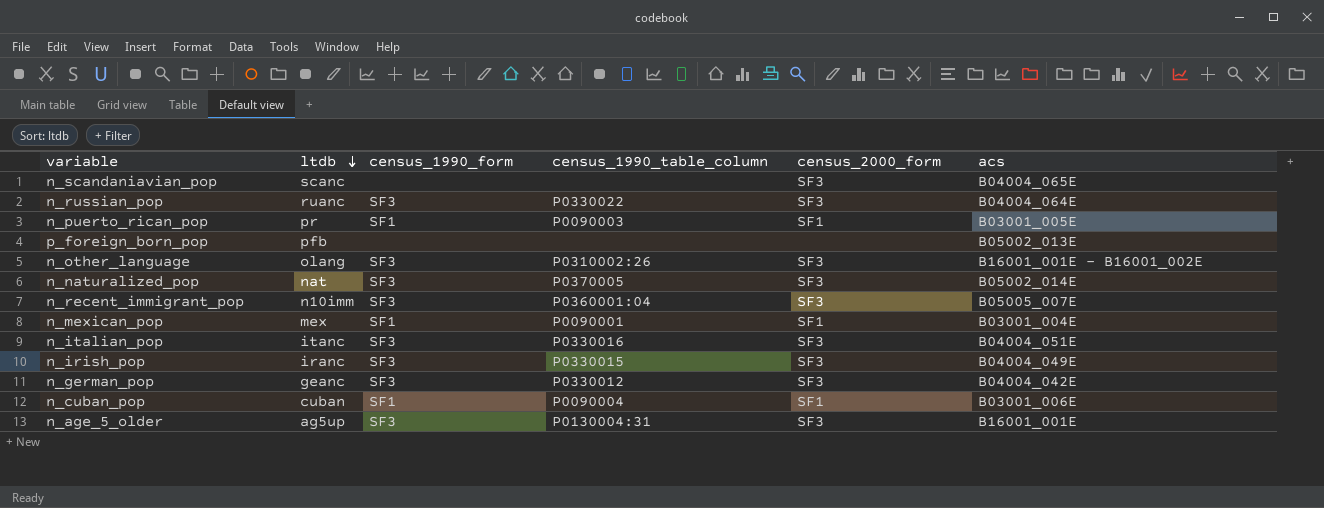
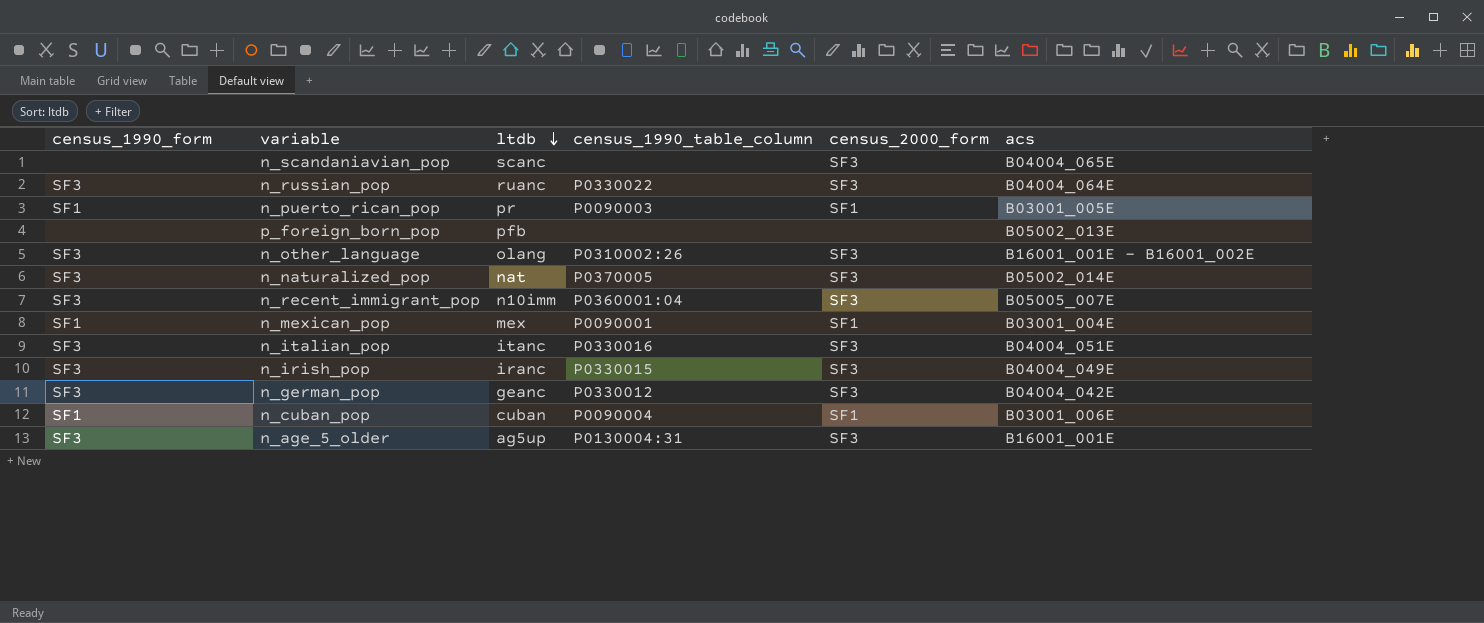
column census_1990_form | position: 3 -> 1

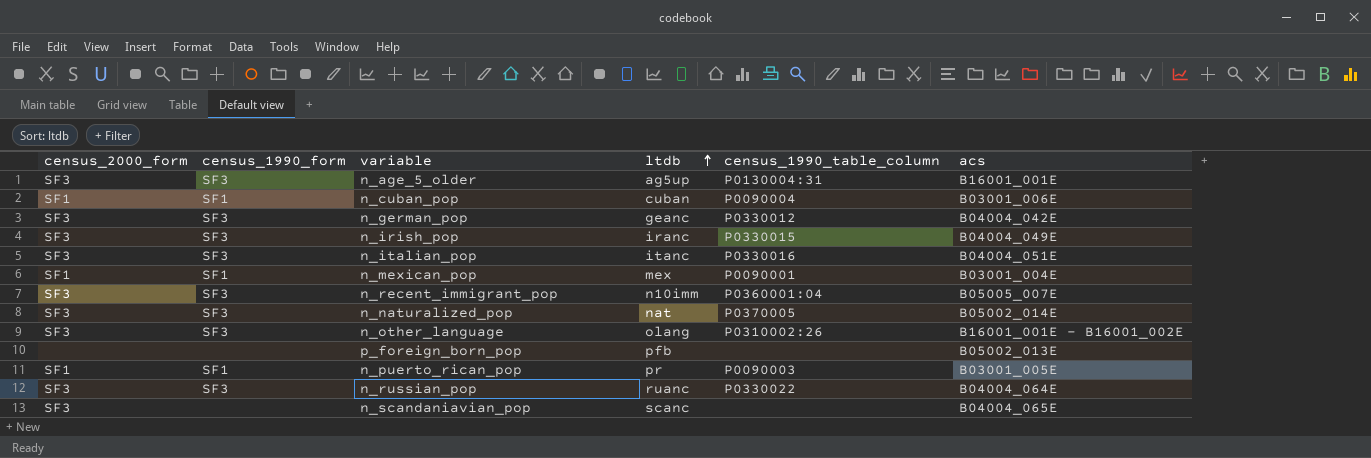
row order: ltdb descending -> ltdb ascending
column census_2000_form | position: 5 -> 1

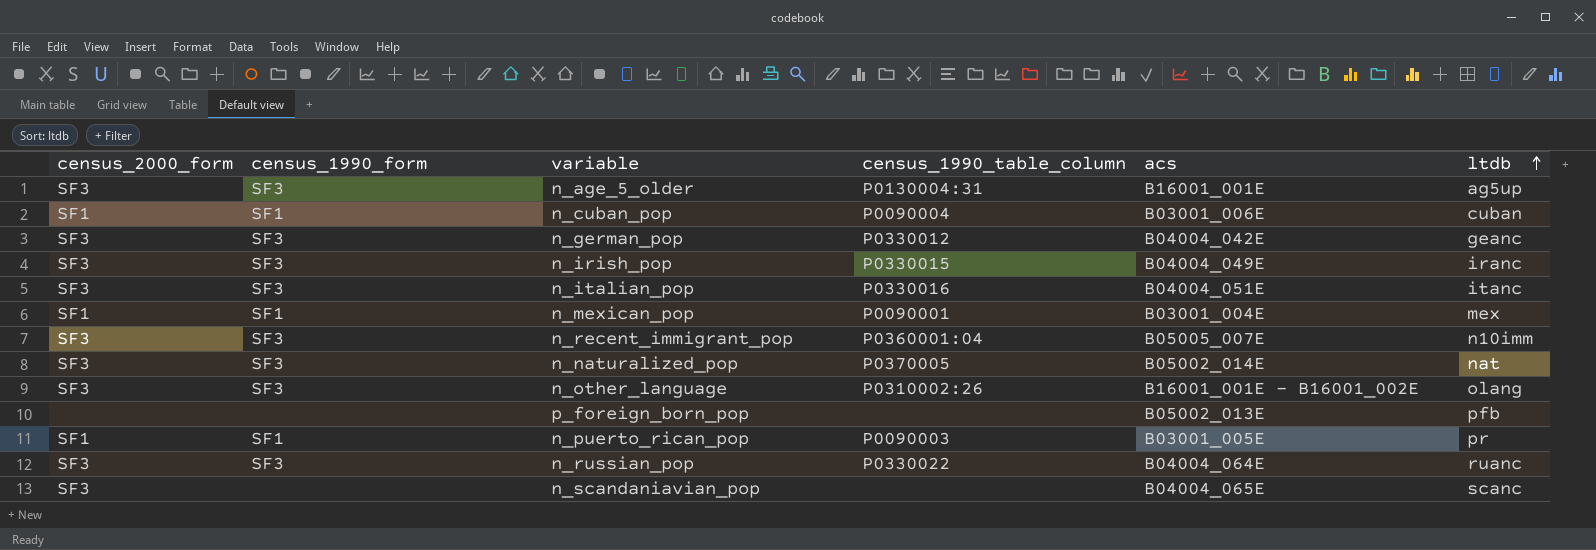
column ltdb | position: 4 -> 6

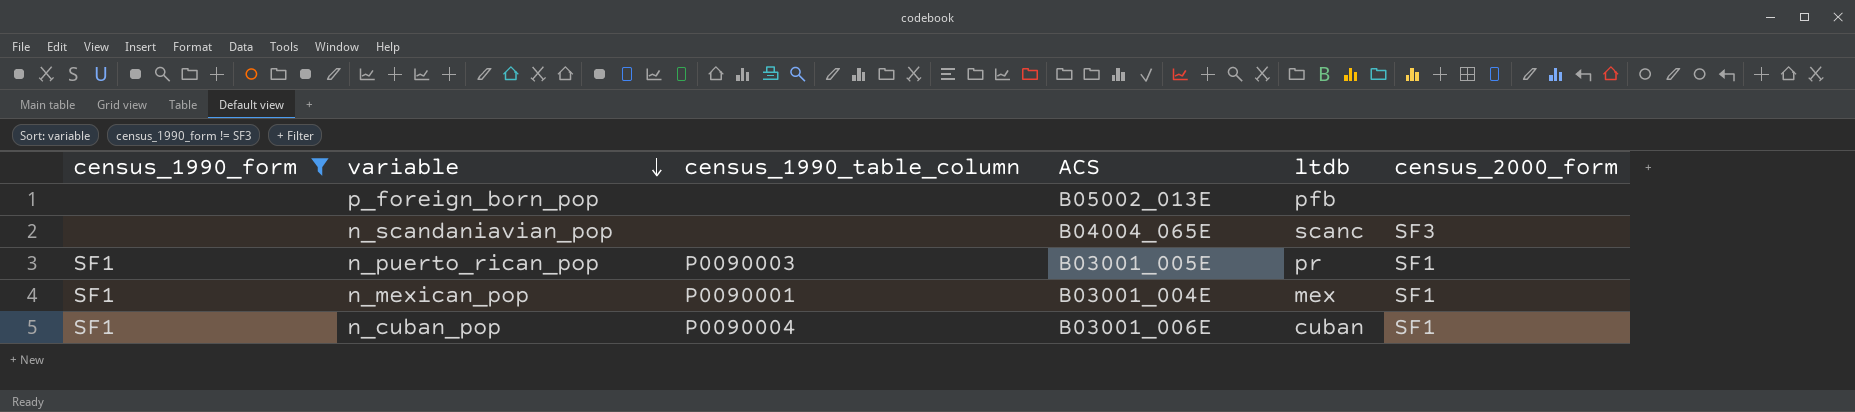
filter: none -> census_1990_form != SF3
row order: ltdb ascending -> variable descending
column name: acs -> ACS
column census_2000_form | position: 1 -> 6

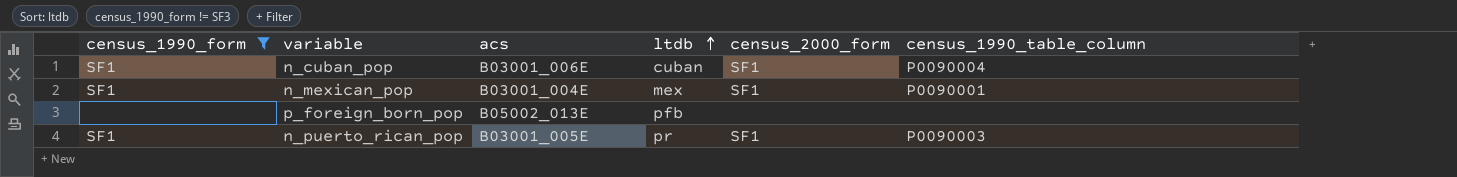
row order: variable descending -> ltdb ascending
column name: ACS -> acs
column census_1990_table_column | position: 3 -> 6
row n_scandaniavian_pop: none | none | B04004_065E | scanc | SF3 -> none

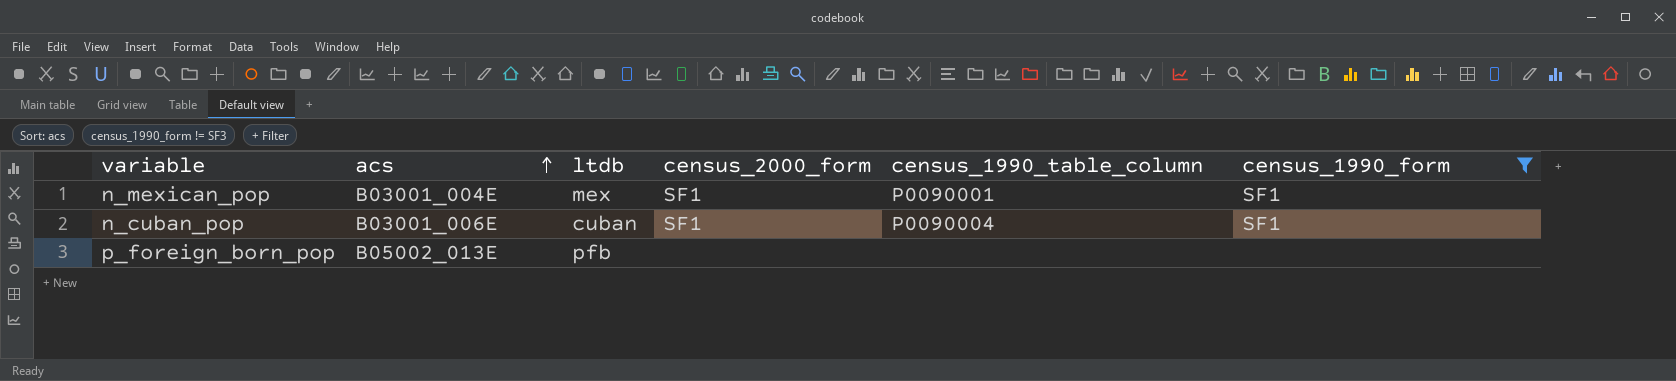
row order: ltdb ascending -> acs ascending
column census_1990_form | position: 1 -> 6
row n_puerto_rican_pop: SF1 | B03001_005E | pr | SF1 | P0090003 -> none

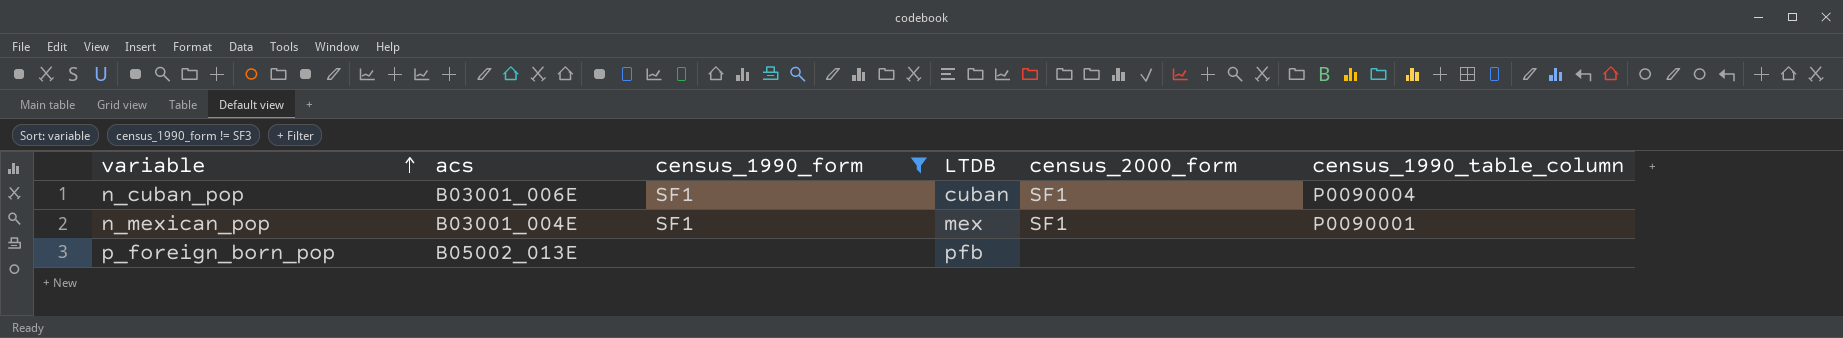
row order: acs ascending -> variable ascending
column census_1990_form | position: 6 -> 3
column name: ltdb -> LTDB

